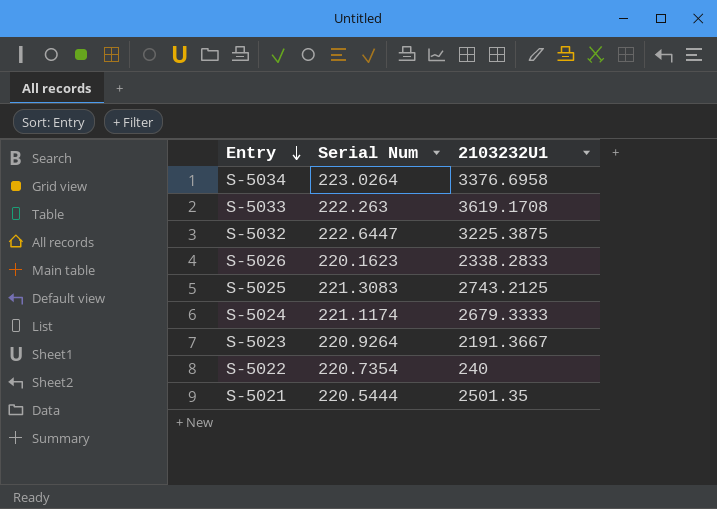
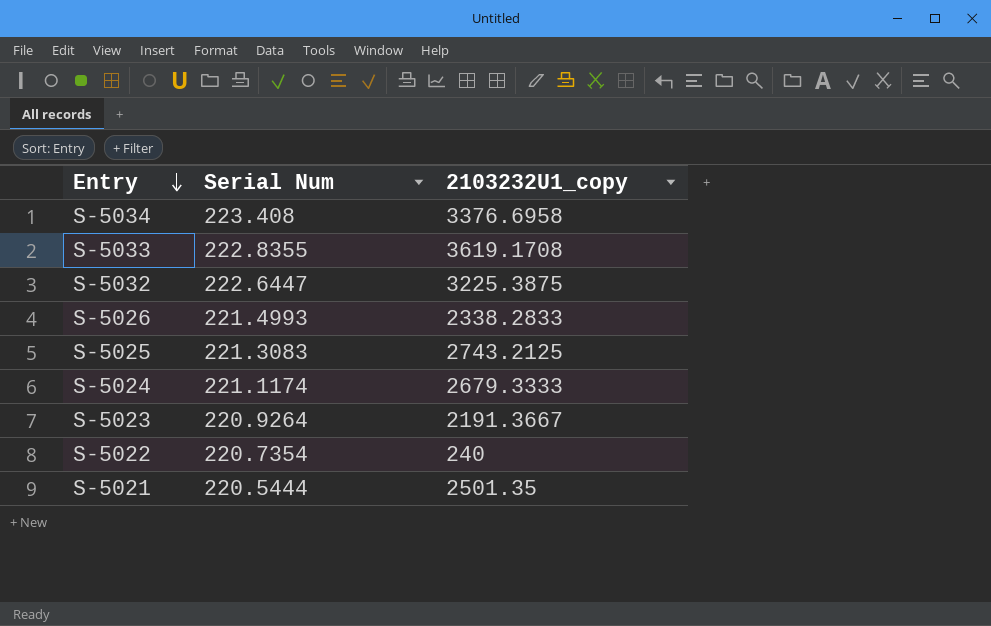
column name: 2103232U1 -> 2103232U1_copy
S-5034 | Serial Num: 223.0264 -> 223.408
S-5033 | Serial Num: 222.263 -> 222.8355
S-5026 | Serial Num: 220.1623 -> 221.4993

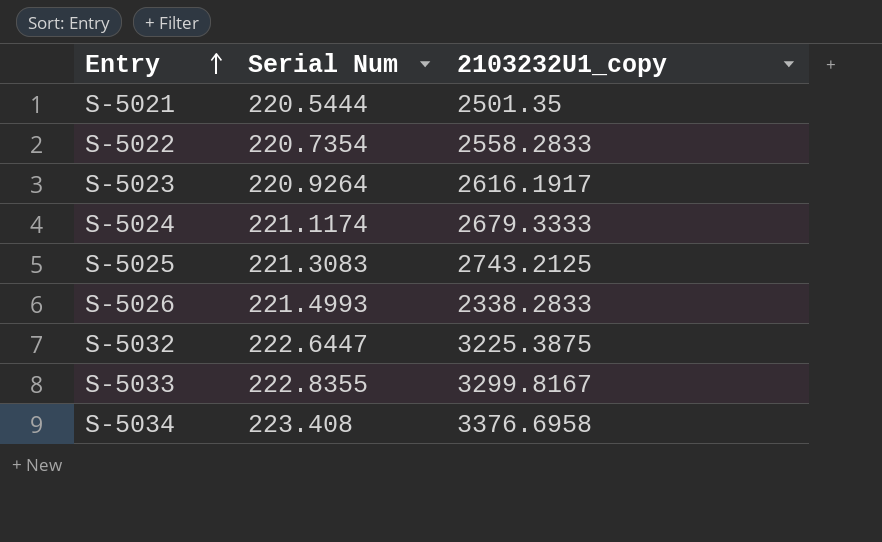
row order: Entry descending -> Entry ascending
S-5022 | 2103232U1_copy: 240 -> 2558.2833
S-5023 | 2103232U1_copy: 2191.3667 -> 2616.1917
S-5033 | 2103232U1_copy: 3619.1708 -> 3299.8167

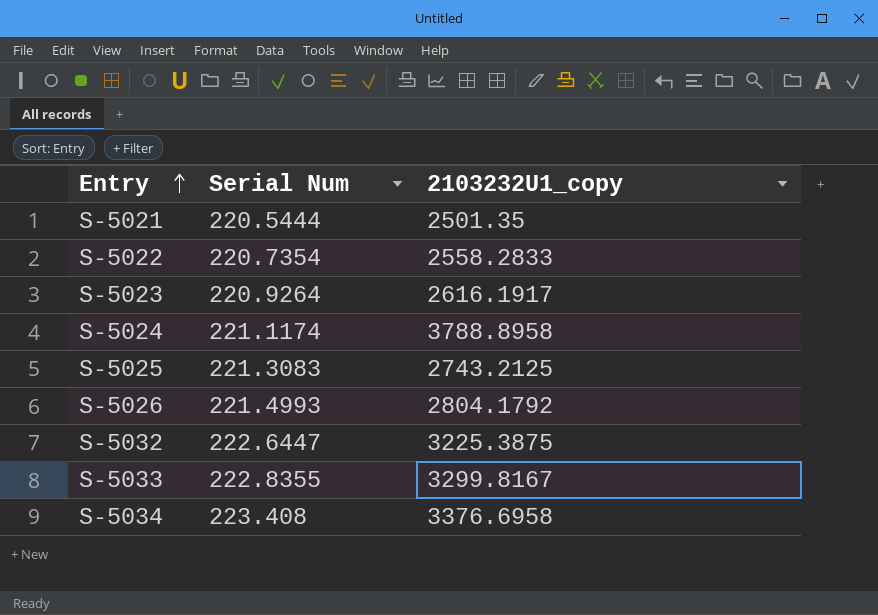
S-5024 | 2103232U1_copy: 2679.3333 -> 3788.8958
S-5026 | 2103232U1_copy: 2338.2833 -> 2804.1792

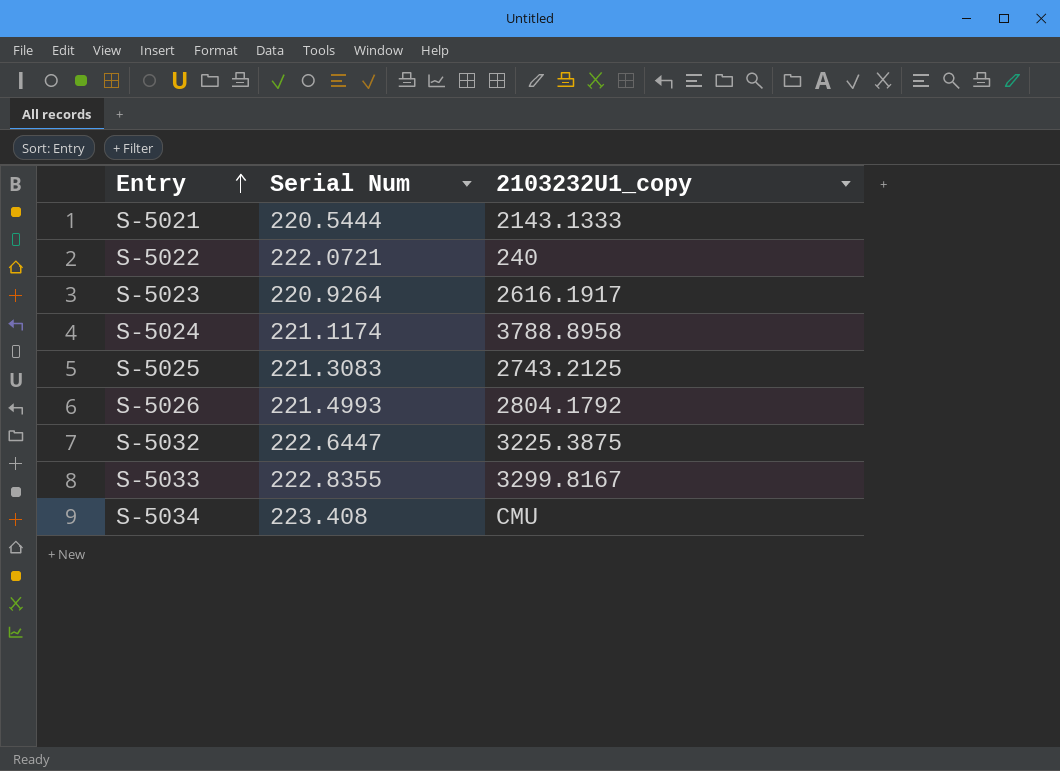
S-5021 | 2103232U1_copy: 2501.35 -> 2143.1333
S-5022 | Serial Num: 220.7354 -> 222.0721
S-5022 | 2103232U1_copy: 2558.2833 -> 240
S-5034 | 2103232U1_copy: 3376.6958 -> CMU

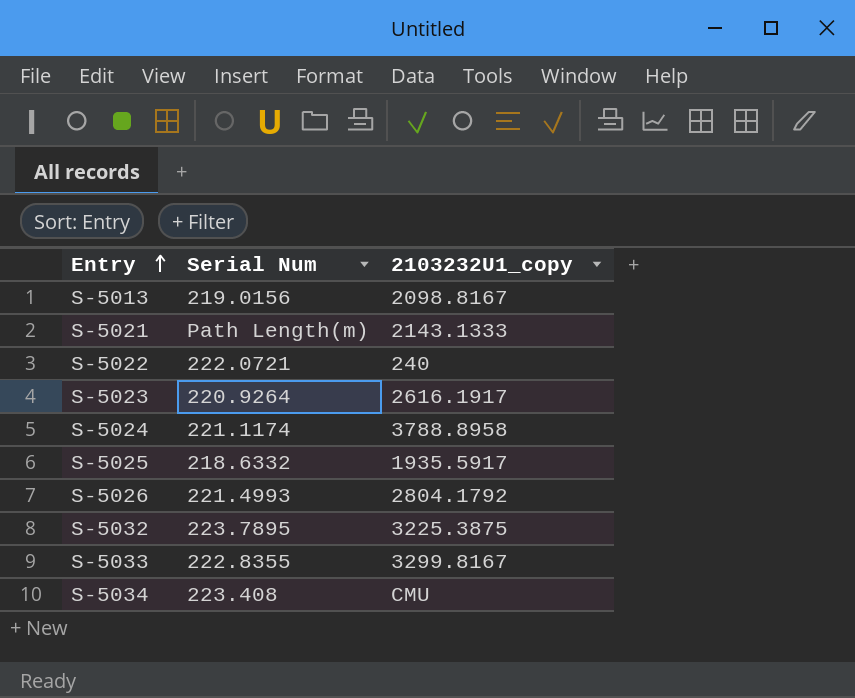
row S-5013: none -> 219.0156 | 2098.8167
S-5021 | Serial Num: 220.5444 -> Path Length(m)
S-5025 | Serial Num: 221.3083 -> 218.6332
S-5025 | 2103232U1_copy: 2743.2125 -> 1935.5917
S-5032 | Serial Num: 222.6447 -> 223.7895

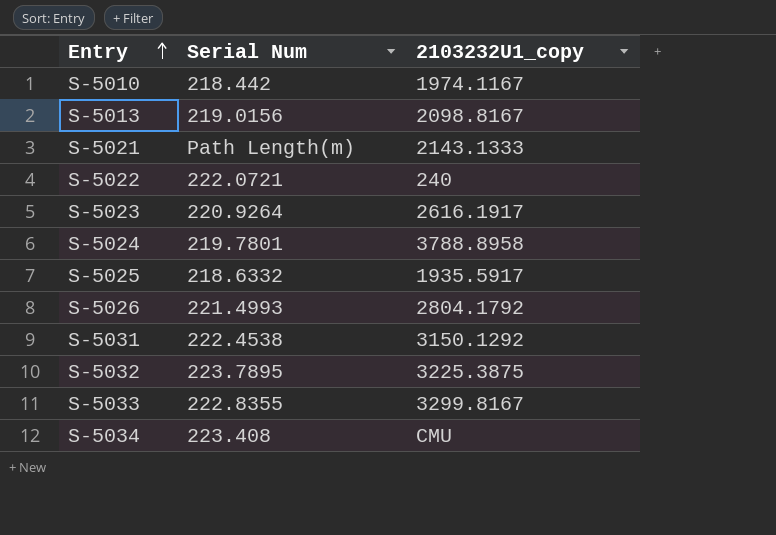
row S-5010: none -> 218.442 | 1974.1167
S-5024 | Serial Num: 221.1174 -> 219.7801
row S-5031: none -> 222.4538 | 3150.1292

